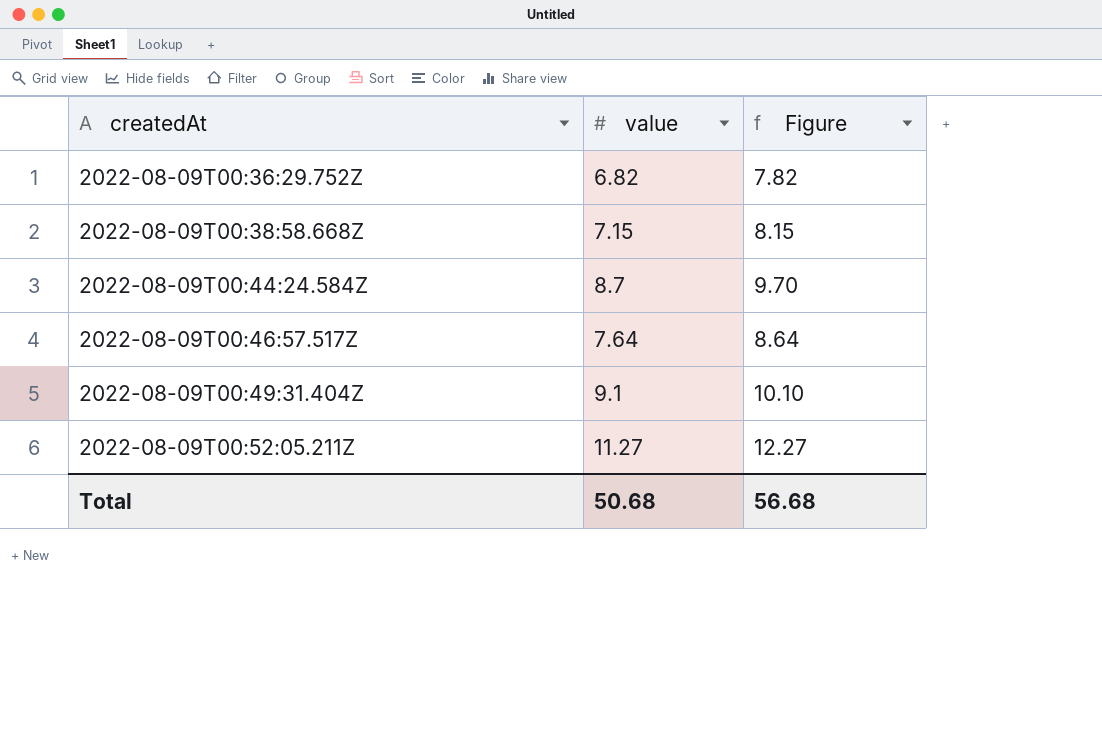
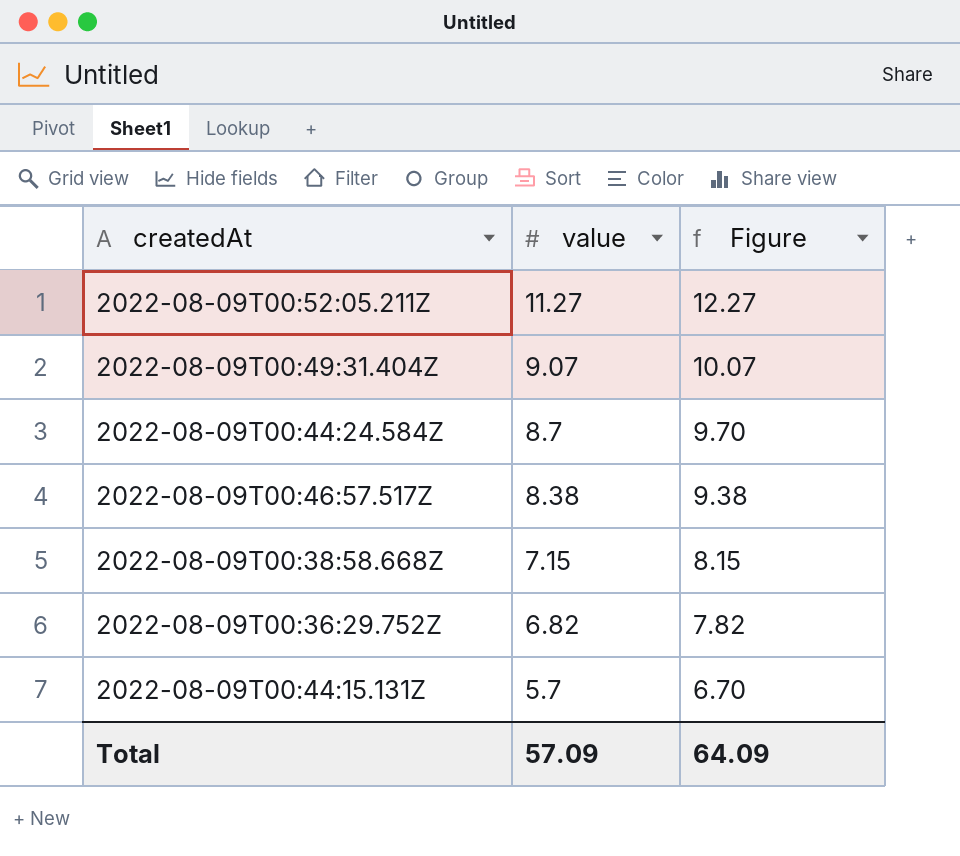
row order: createdAt ascending -> value descending
2022-08-09T00:49:31.404Z | value: 9.1 -> 9.07
2022-08-09T00:49:31.404Z | Figure: 10.10 -> 10.07
2022-08-09T00:46:57.517Z | value: 7.64 -> 8.38
2022-08-09T00:46:57.517Z | Figure: 8.64 -> 9.38
row 2022-08-09T00:44:15.131Z: none -> 5.7 | 6.70
Total | value: 50.68 -> 57.09
Total | Figure: 56.68 -> 64.09

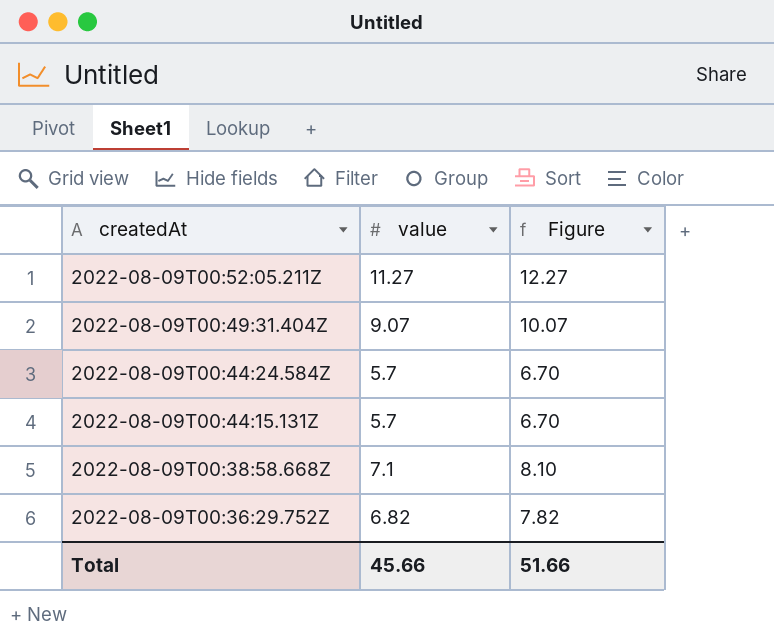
row order: value descending -> createdAt descending
row 2022-08-09T00:46:57.517Z: 8.38 | 9.38 -> none
2022-08-09T00:44:24.584Z | value: 8.7 -> 5.7
2022-08-09T00:44:24.584Z | Figure: 9.70 -> 6.70
2022-08-09T00:38:58.668Z | value: 7.15 -> 7.1
2022-08-09T00:38:58.668Z | Figure: 8.15 -> 8.10
Total | value: 57.09 -> 45.66
Total | Figure: 64.09 -> 51.66

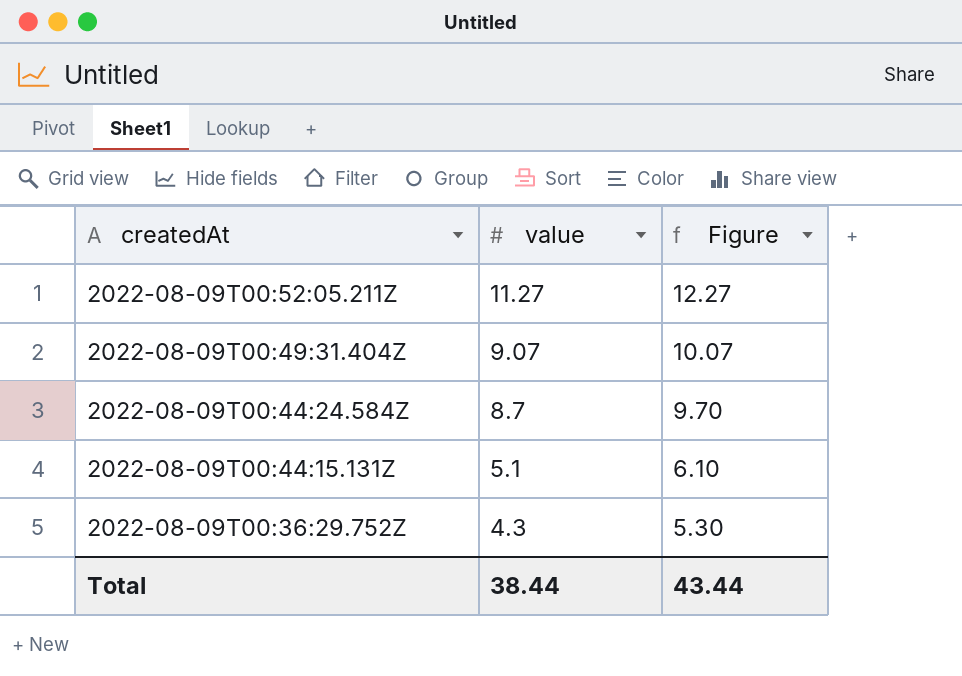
row 2022-08-09T00:38:58.668Z: 7.1 | 8.10 -> none
2022-08-09T00:44:24.584Z | value: 5.7 -> 8.7
2022-08-09T00:44:24.584Z | Figure: 6.70 -> 9.70
2022-08-09T00:44:15.131Z | value: 5.7 -> 5.1
2022-08-09T00:44:15.131Z | Figure: 6.70 -> 6.10
2022-08-09T00:36:29.752Z | value: 6.82 -> 4.3
2022-08-09T00:36:29.752Z | Figure: 7.82 -> 5.30
Total | value: 45.66 -> 38.44
Total | Figure: 51.66 -> 43.44

